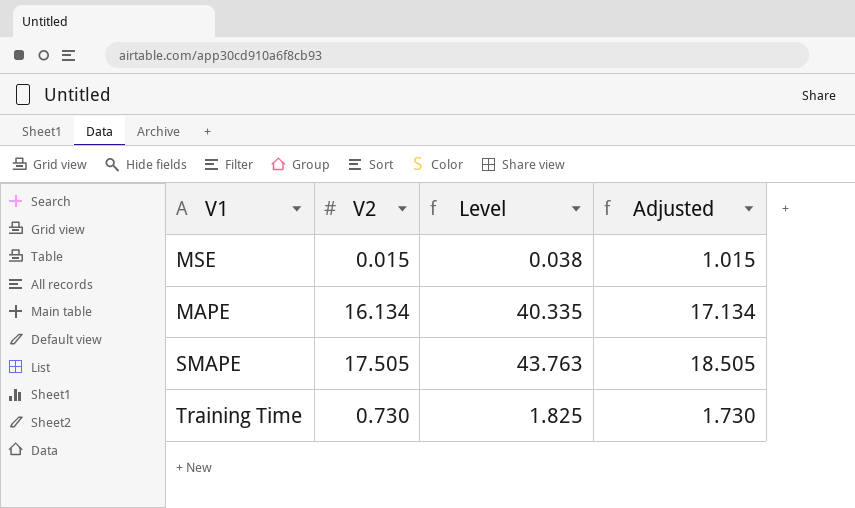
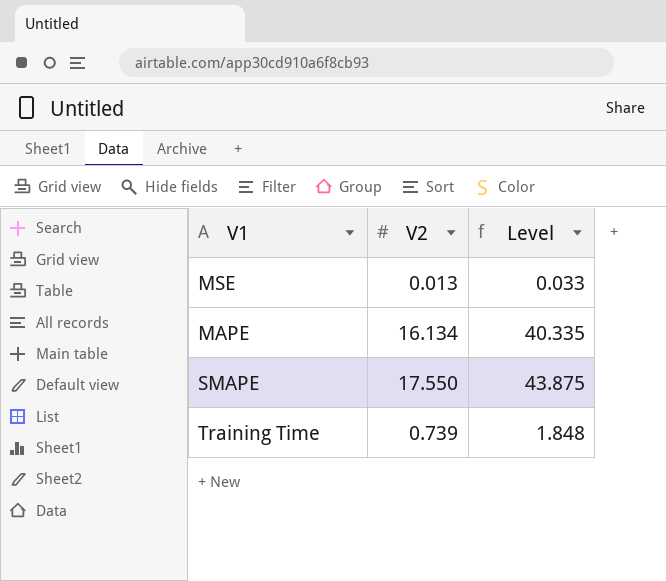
column Adjusted | formula: [V2] + 1 -> none
MSE | V2: 0.015 -> 0.013
MSE | Level: 0.038 -> 0.033
SMAPE | V2: 17.505 -> 17.550
SMAPE | Level: 43.763 -> 43.875
Training Time | V2: 0.730 -> 0.739
Training Time | Level: 1.825 -> 1.848

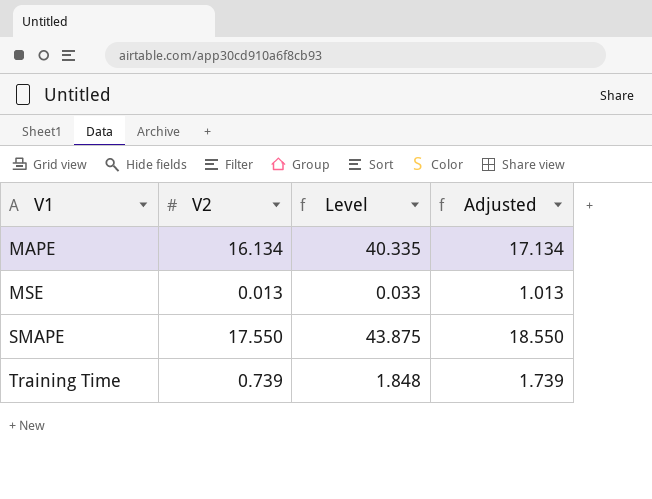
row order: none -> V1 ascending
column Adjusted | formula: none -> [V2] + 1

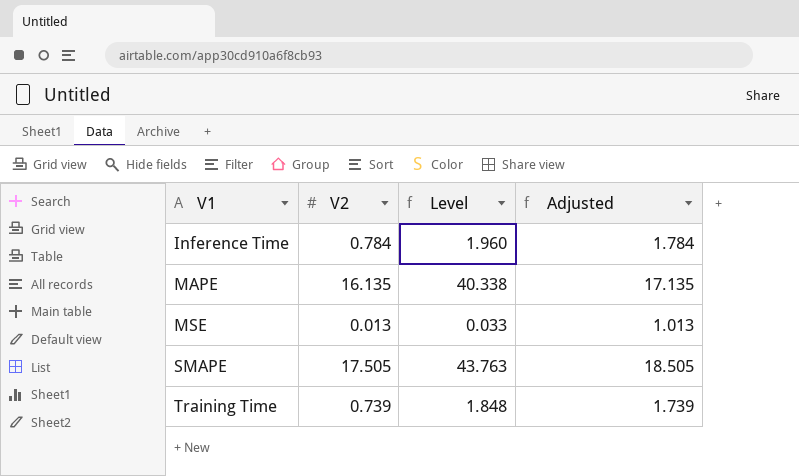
row Inference Time: none -> 0.784 | 1.960 | 1.784
MAPE | V2: 16.134 -> 16.135
MAPE | Level: 40.335 -> 40.338
MAPE | Adjusted: 17.134 -> 17.135
SMAPE | V2: 17.550 -> 17.505
SMAPE | Level: 43.875 -> 43.763
SMAPE | Adjusted: 18.550 -> 18.505

